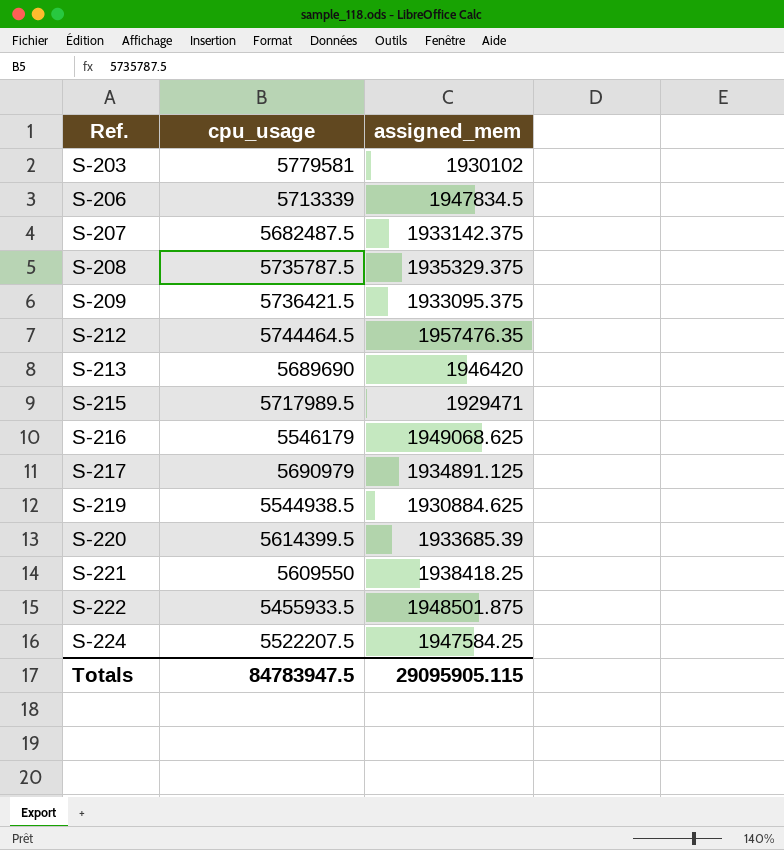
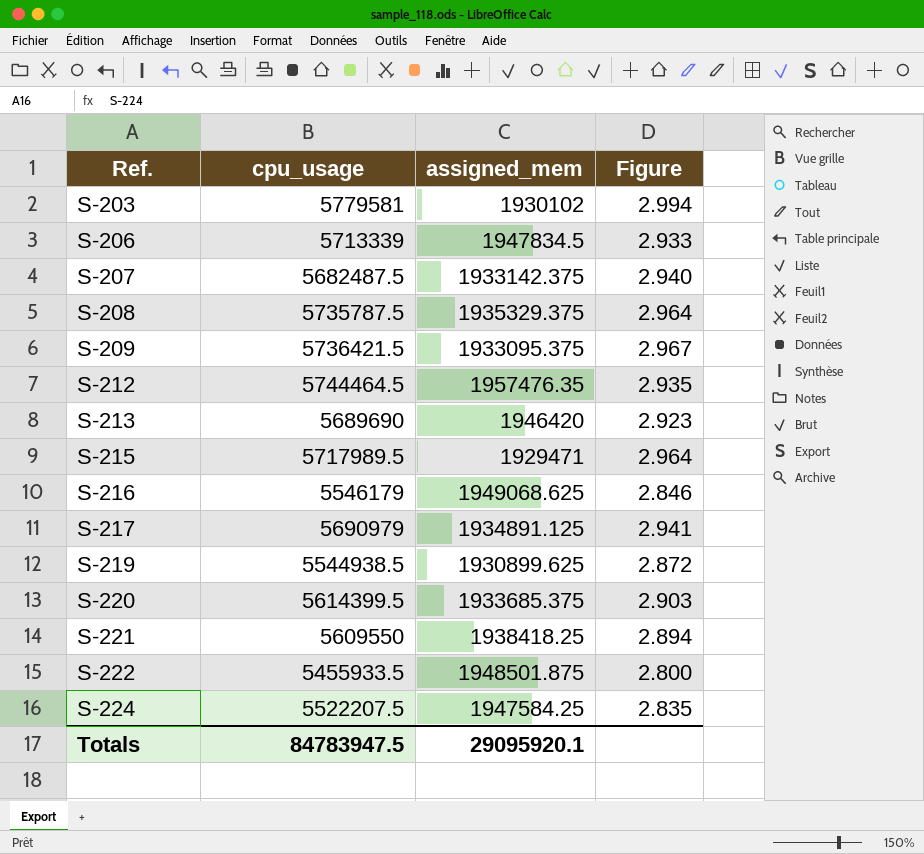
column Figure | formula: none -> [cpu_usage] / [assigned_mem]
S-219 | assigned_mem: 1930884.625 -> 1930899.625
S-220 | assigned_mem: 1933685.39 -> 1933685.375
Totals | assigned_mem: 29095905.115 -> 29095920.1

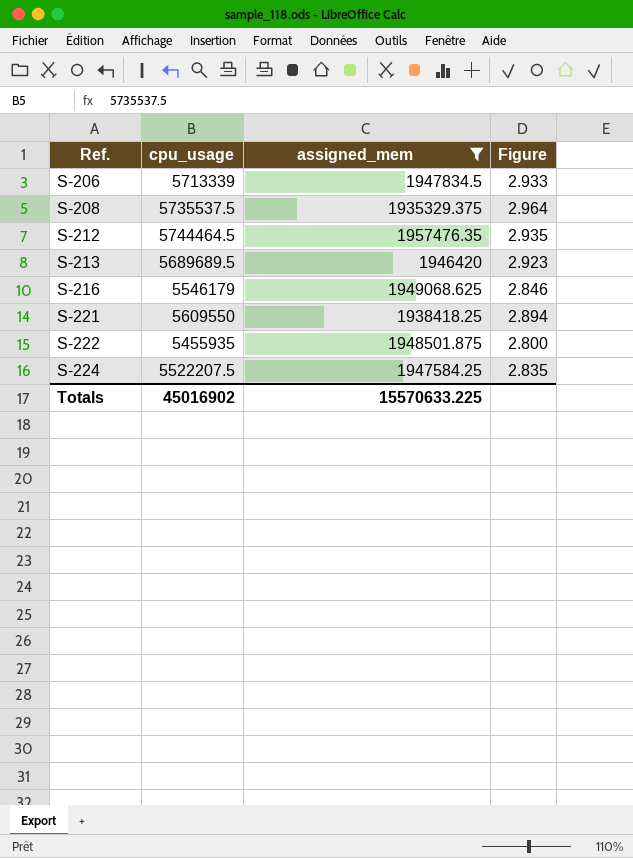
filter: none -> assigned_mem >= 1935329.375
S-208 | cpu_usage: 5735787.5 -> 5735537.5
S-213 | cpu_usage: 5689690 -> 5689689.5
S-222 | cpu_usage: 5455933.5 -> 5455935
Totals | cpu_usage: 84783947.5 -> 45016902
Totals | assigned_mem: 29095920.1 -> 15570633.225

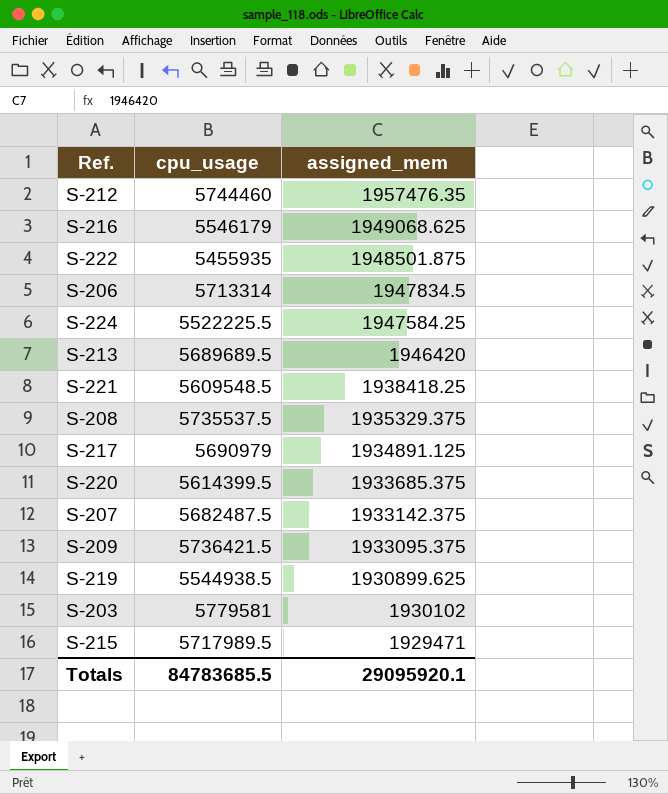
filter: assigned_mem >= 1935329.375 -> none
row order: Ref. ascending -> assigned_mem descending
column Figure | formula: [cpu_usage] / [assigned_mem] -> none
S-212 | cpu_usage: 5744464.5 -> 5744460
S-206 | cpu_usage: 5713339 -> 5713314
S-224 | cpu_usage: 5522207.5 -> 5522225.5
S-221 | cpu_usage: 5609550 -> 5609548.5
Totals | cpu_usage: 45016902 -> 84783685.5
Totals | assigned_mem: 15570633.225 -> 29095920.1

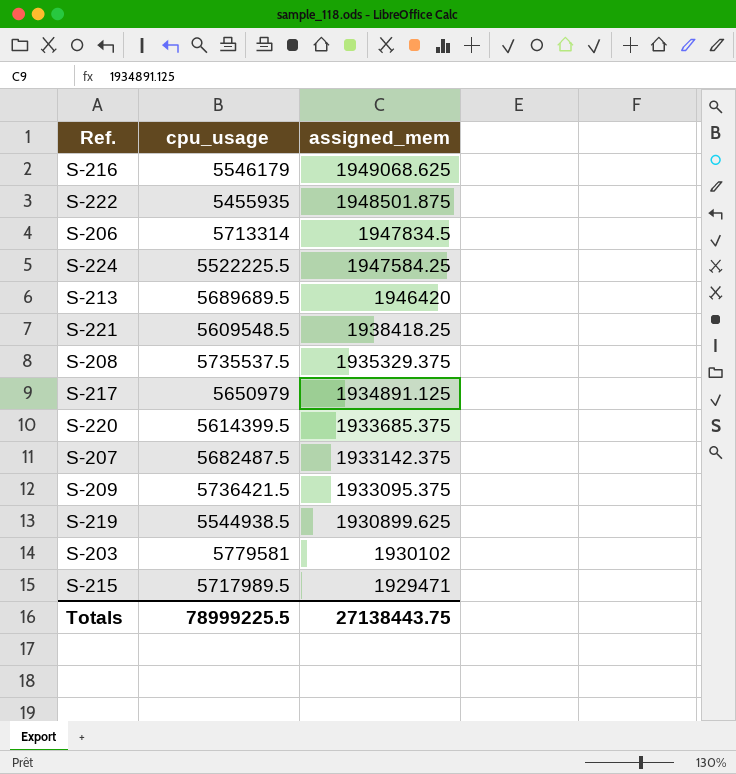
row S-212: 5744460 | 1957476.35 -> none
S-217 | cpu_usage: 5690979 -> 5650979
Totals | cpu_usage: 84783685.5 -> 78999225.5
Totals | assigned_mem: 29095920.1 -> 27138443.75

